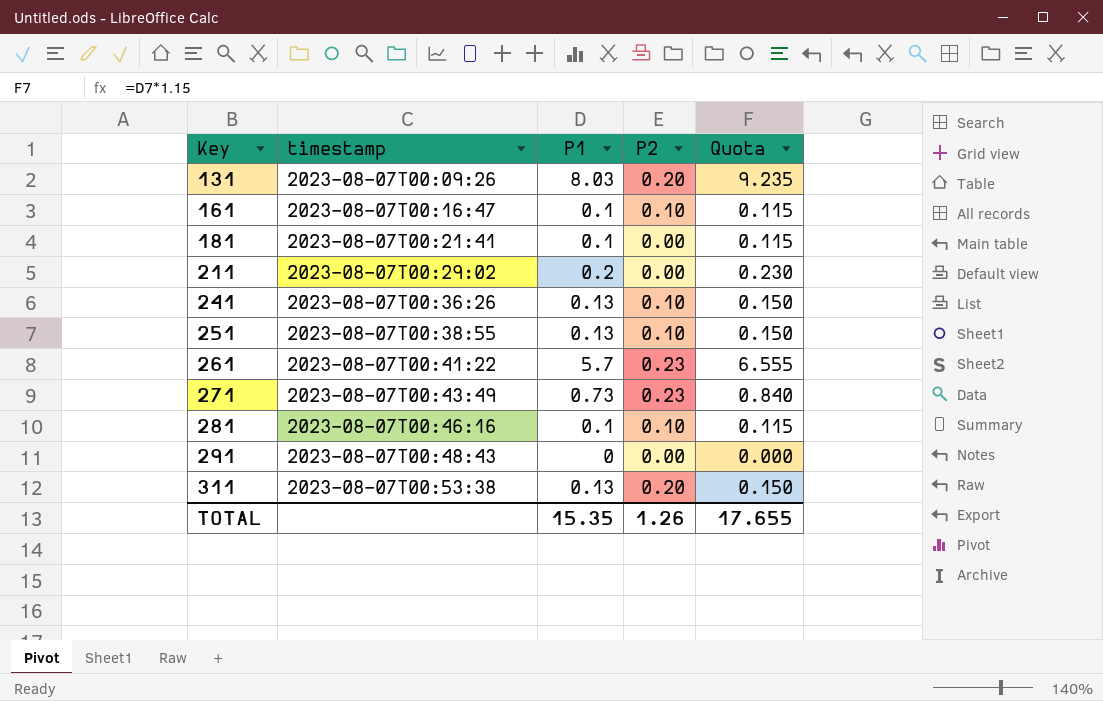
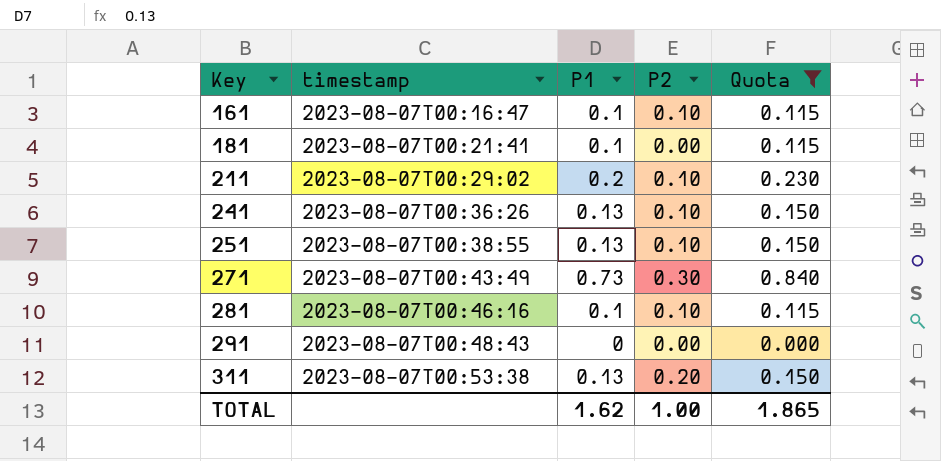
filter: none -> Quota <= 0.840
211 | P2: 0.00 -> 0.10
271 | P2: 0.23 -> 0.30
TOTAL | P1: 15.35 -> 1.62
TOTAL | P2: 1.26 -> 1.00
TOTAL | Quota: 17.655 -> 1.865

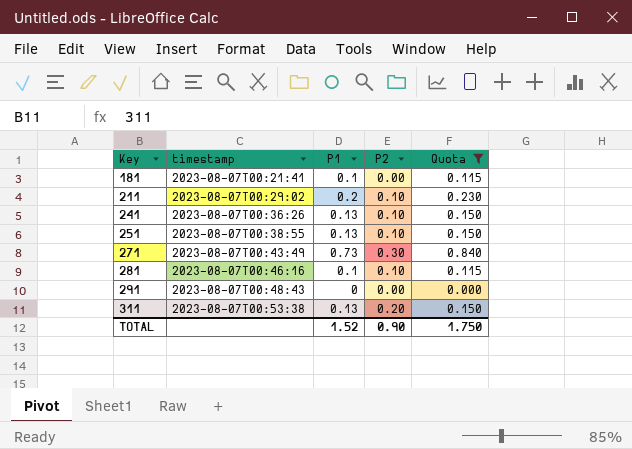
row 161: 2023-08-07T00:16:47 | 0.1 | 0.10 | 0.115 -> none
TOTAL | P1: 1.62 -> 1.52
TOTAL | P2: 1.00 -> 0.90
TOTAL | Quota: 1.865 -> 1.750

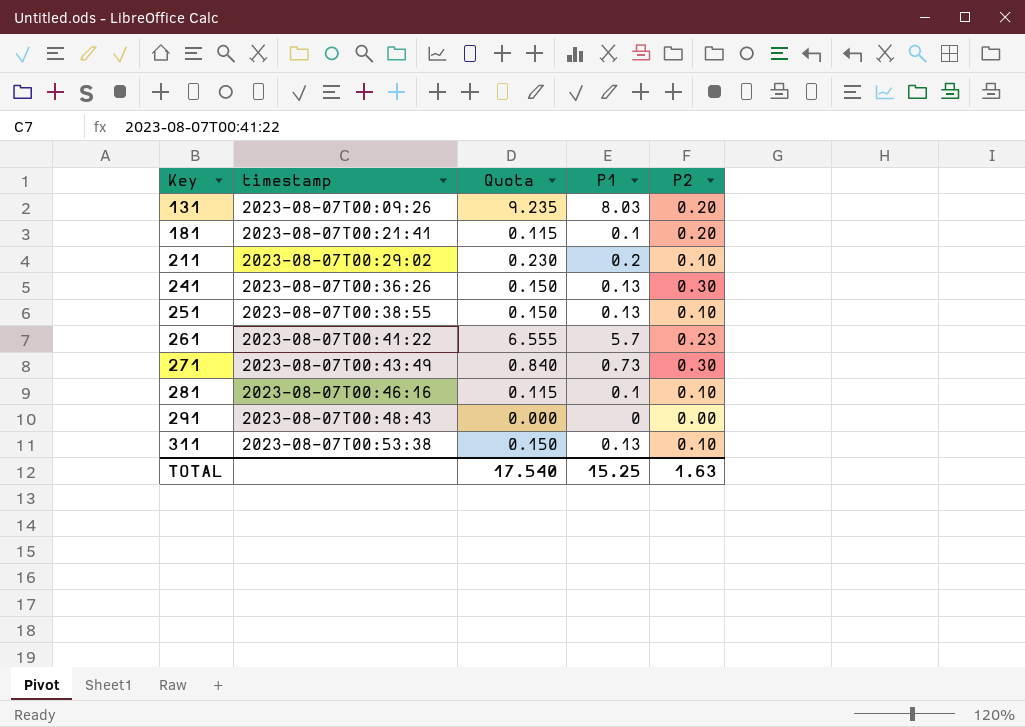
filter: Quota <= 0.840 -> none
column Quota | position: 5 -> 3
181 | P2: 0.00 -> 0.20
241 | P2: 0.10 -> 0.30
311 | P2: 0.20 -> 0.10
TOTAL | Quota: 1.750 -> 17.540
TOTAL | P1: 1.52 -> 15.25
TOTAL | P2: 0.90 -> 1.63

